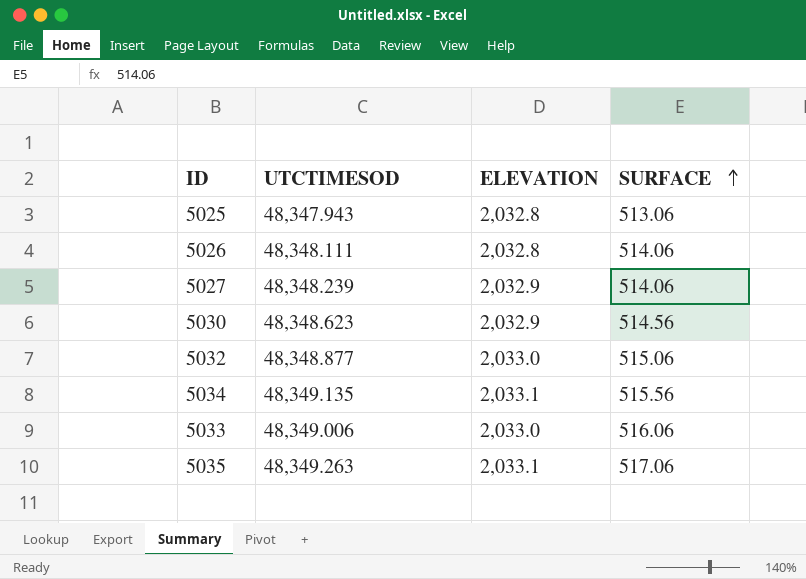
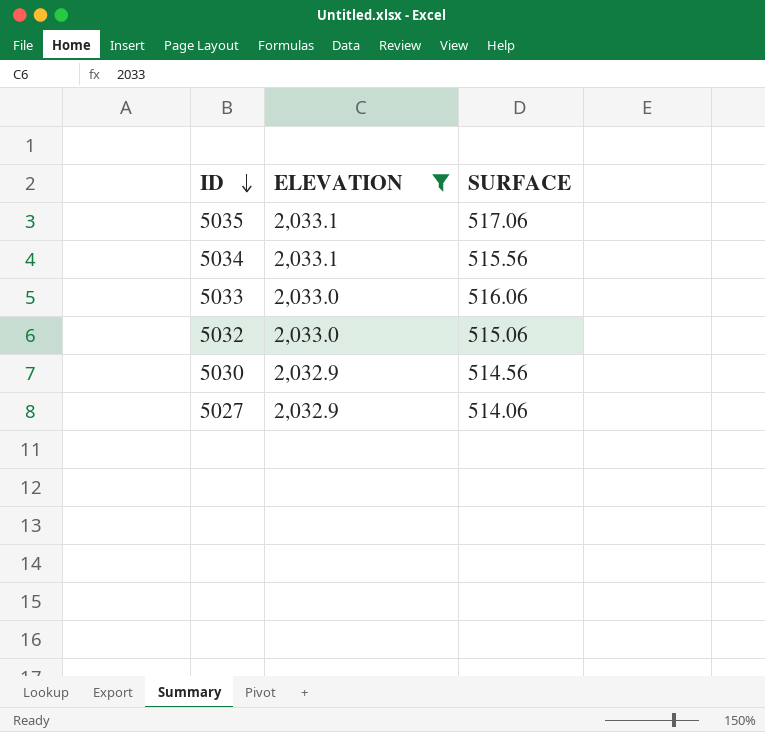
filter: none -> ELEVATION != 2,032.8
row order: SURFACE ascending -> ID descending
column UTCTIMESOD | position: 2 -> none

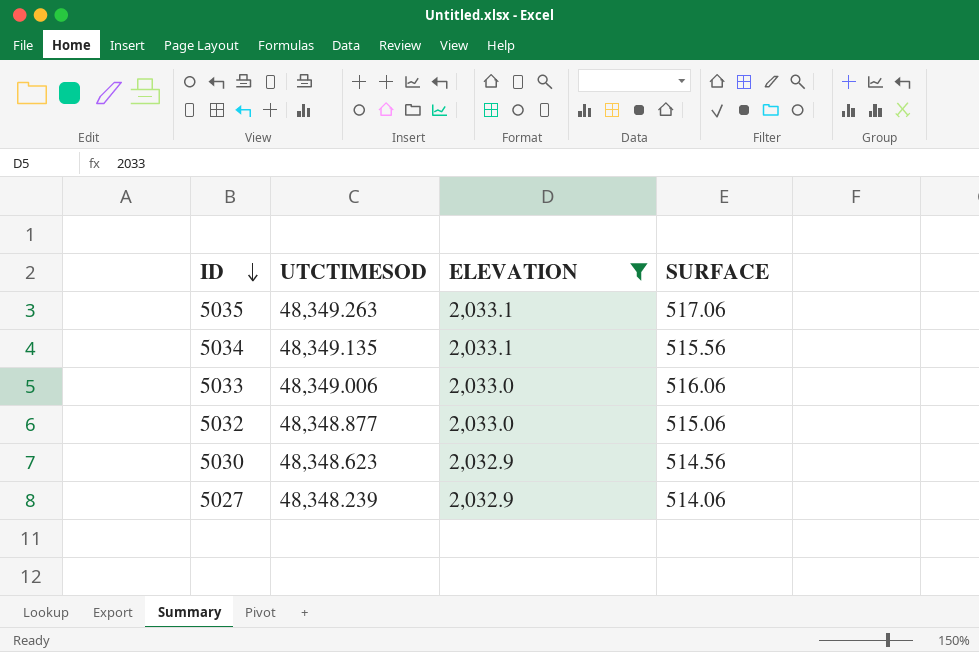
column UTCTIMESOD | position: none -> 2

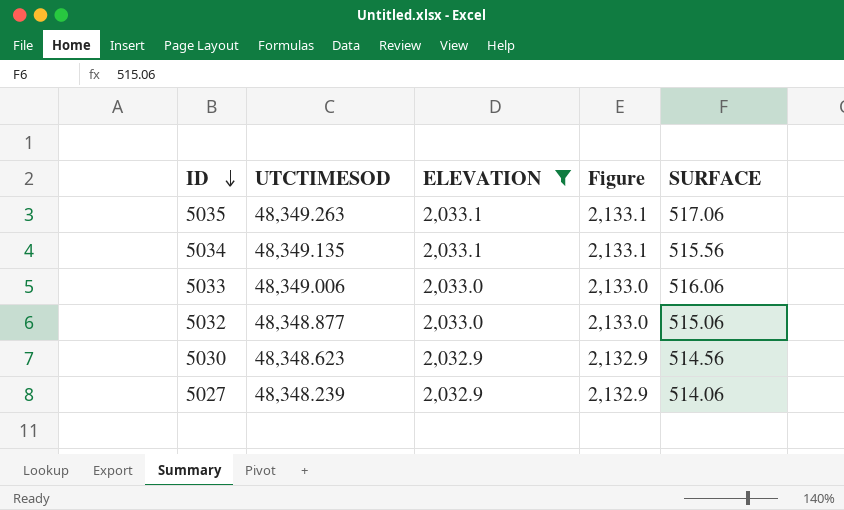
column Figure | formula: none -> [ELEVATION] + 100

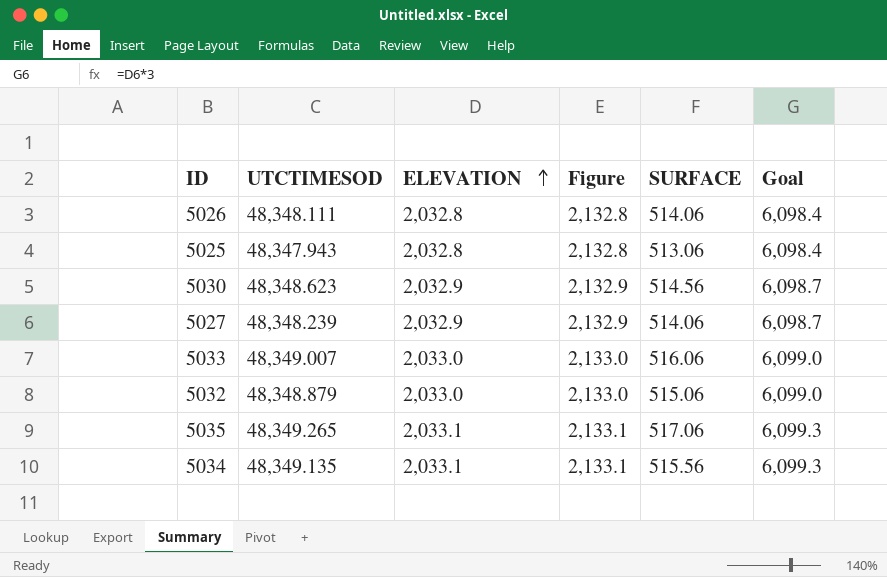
filter: ELEVATION != 2,032.8 -> none
row order: ID descending -> ELEVATION ascending
column Goal | formula: none -> [ELEVATION] * 3
5033 | UTCTIMESOD: 48,349.006 -> 48,349.007
5032 | UTCTIMESOD: 48,348.877 -> 48,348.879
5035 | UTCTIMESOD: 48,349.263 -> 48,349.265

